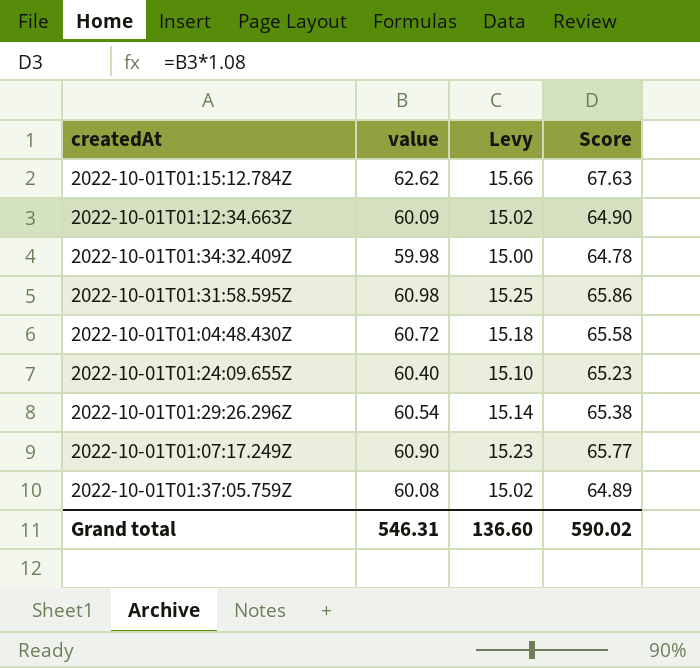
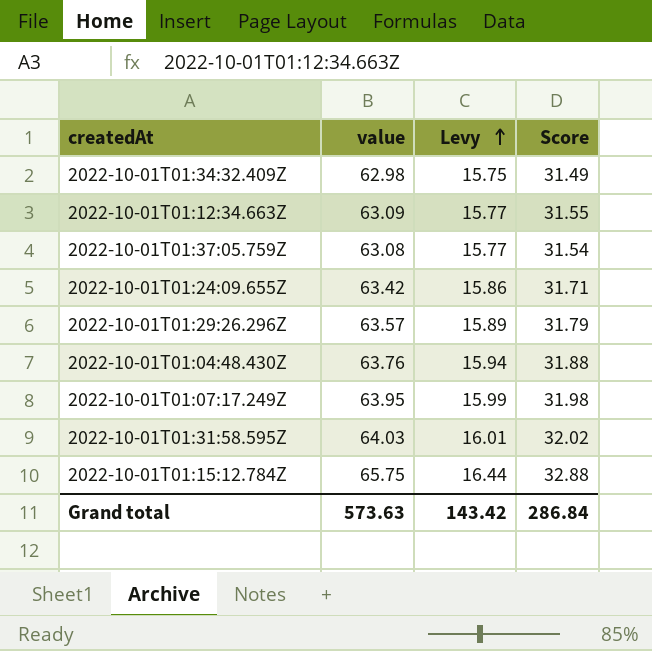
row order: none -> Levy ascending
column Score | formula: [value] * 1.08 -> [value] * 0.5
2022-10-01T01:34:32.409Z | value: 59.98 -> 62.98
2022-10-01T01:34:32.409Z | Levy: 15.00 -> 15.75
2022-10-01T01:12:34.663Z | value: 60.09 -> 63.09
2022-10-01T01:12:34.663Z | Levy: 15.02 -> 15.77
2022-10-01T01:37:05.759Z | value: 60.08 -> 63.08
2022-10-01T01:37:05.759Z | Levy: 15.02 -> 15.77
2022-10-01T01:24:09.655Z | value: 60.40 -> 63.42
2022-10-01T01:24:09.655Z | Levy: 15.10 -> 15.86
2022-10-01T01:29:26.296Z | value: 60.54 -> 63.57
2022-10-01T01:29:26.296Z | Levy: 15.14 -> 15.89
2022-10-01T01:04:48.430Z | value: 60.72 -> 63.76
2022-10-01T01:04:48.430Z | Levy: 15.18 -> 15.94
2022-10-01T01:07:17.249Z | value: 60.90 -> 63.95
2022-10-01T01:07:17.249Z | Levy: 15.23 -> 15.99
2022-10-01T01:31:58.595Z | value: 60.98 -> 64.03
2022-10-01T01:31:58.595Z | Levy: 15.25 -> 16.01
2022-10-01T01:15:12.784Z | value: 62.62 -> 65.75
2022-10-01T01:15:12.784Z | Levy: 15.66 -> 16.44
Grand total | value: 546.31 -> 573.63
Grand total | Levy: 136.60 -> 143.42
Grand total | Score: 590.02 -> 286.84

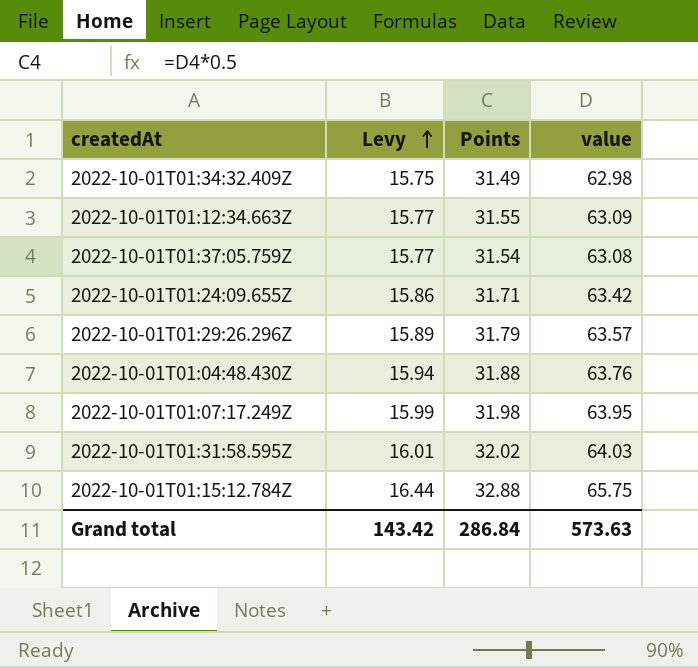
column name: Score -> Points
column value | position: 2 -> 4

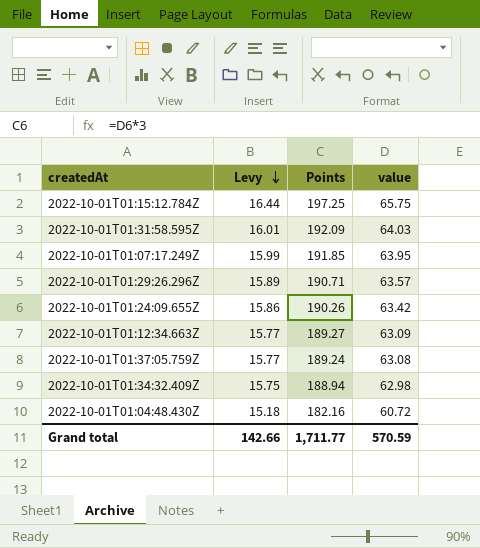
row order: Levy ascending -> Levy descending
column Points | formula: [value] * 0.5 -> [value] * 3
2022-10-01T01:04:48.430Z | Levy: 15.94 -> 15.18
2022-10-01T01:04:48.430Z | value: 63.76 -> 60.72
Grand total | Levy: 143.42 -> 142.66
Grand total | Points: 286.84 -> 1,711.77
Grand total | value: 573.63 -> 570.59

